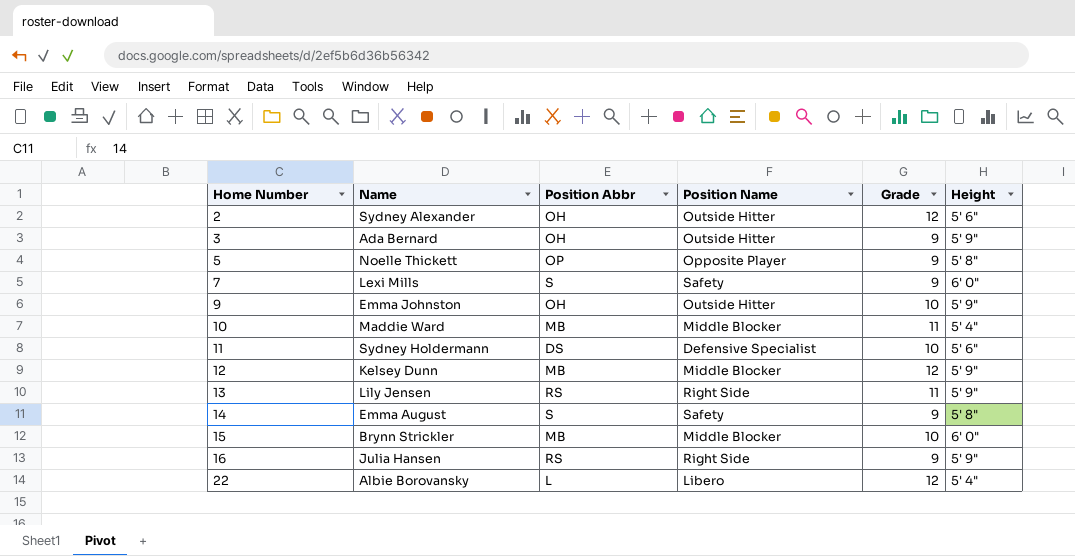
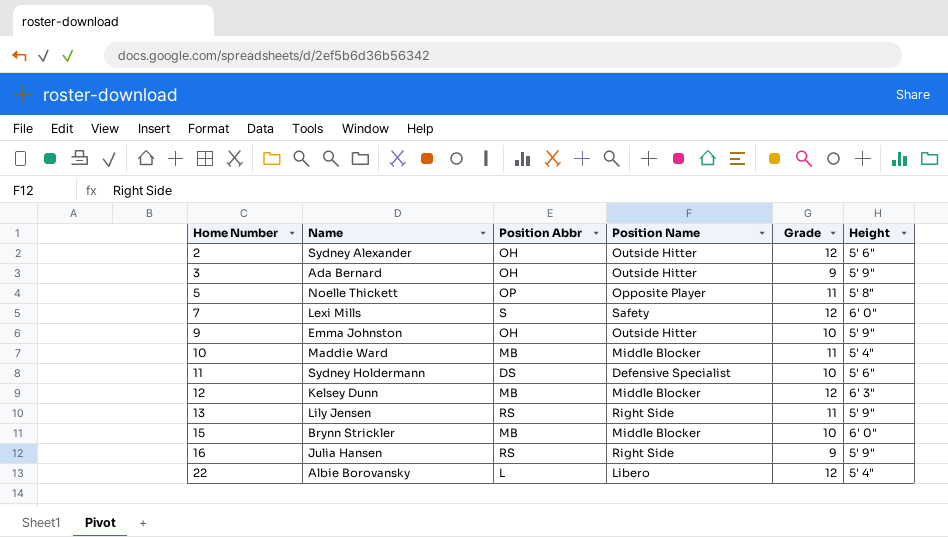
row 14: Emma August | S | Safety | 9 | 5' 8" -> none
5 | Grade: 9 -> 11
7 | Grade: 9 -> 12
12 | Height: 5' 9" -> 6' 3"

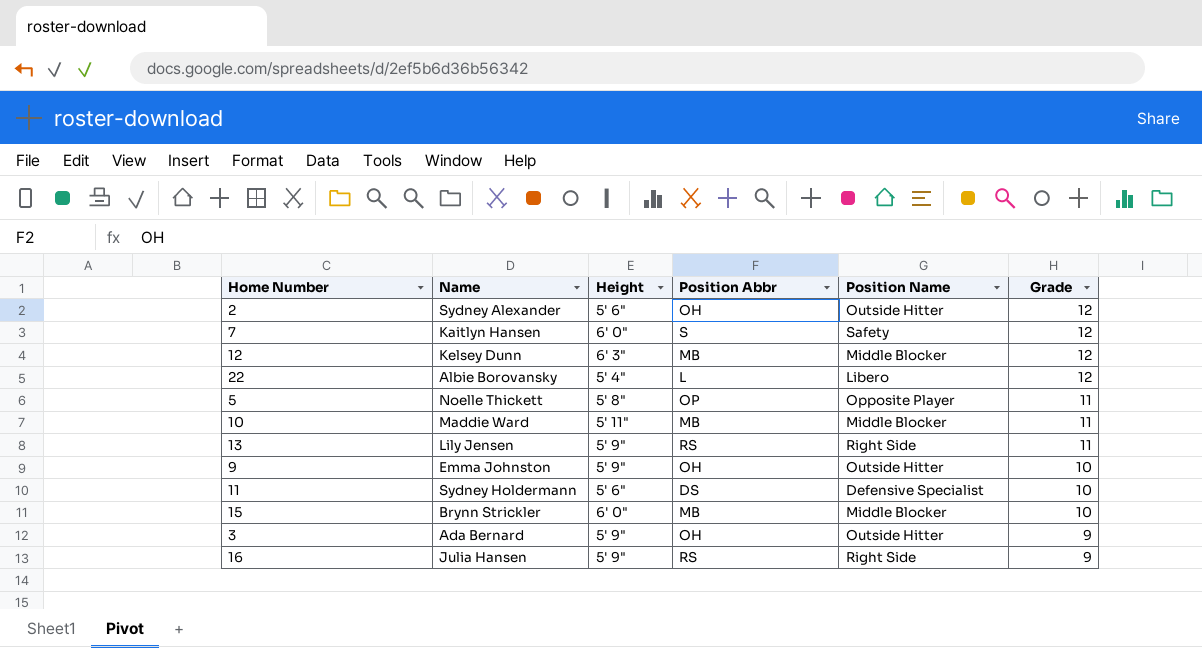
row order: Home Number ascending -> Grade descending
column Height | position: 6 -> 3
7 | Name: Lexi Mills -> Kaitlyn Hansen
10 | Height: 5' 4" -> 5' 11"

